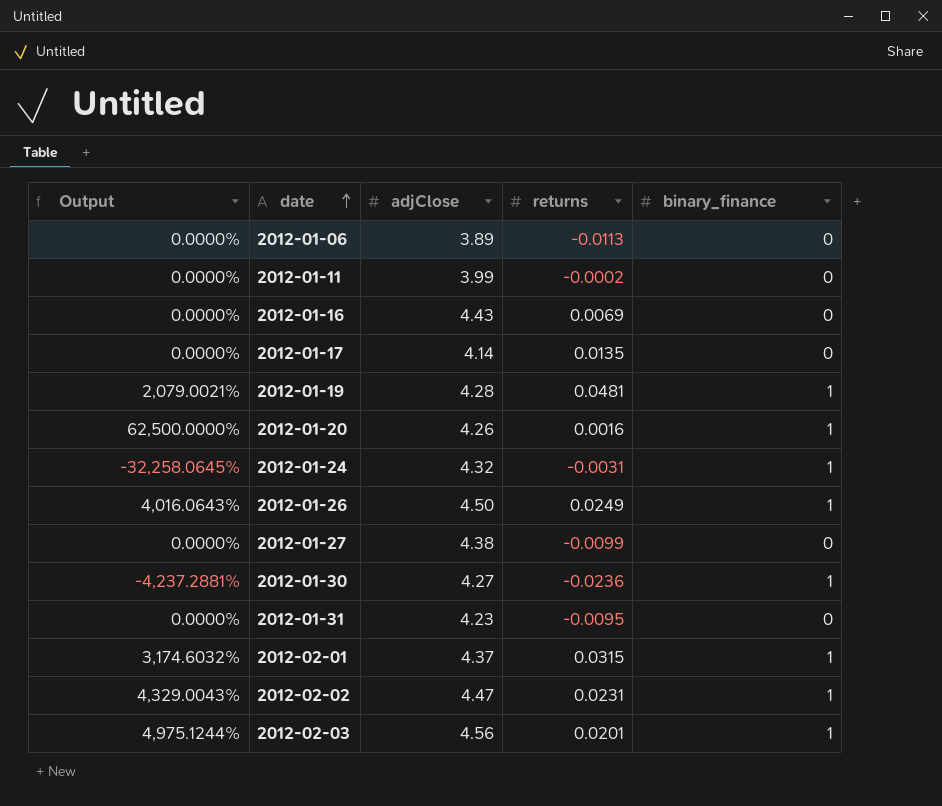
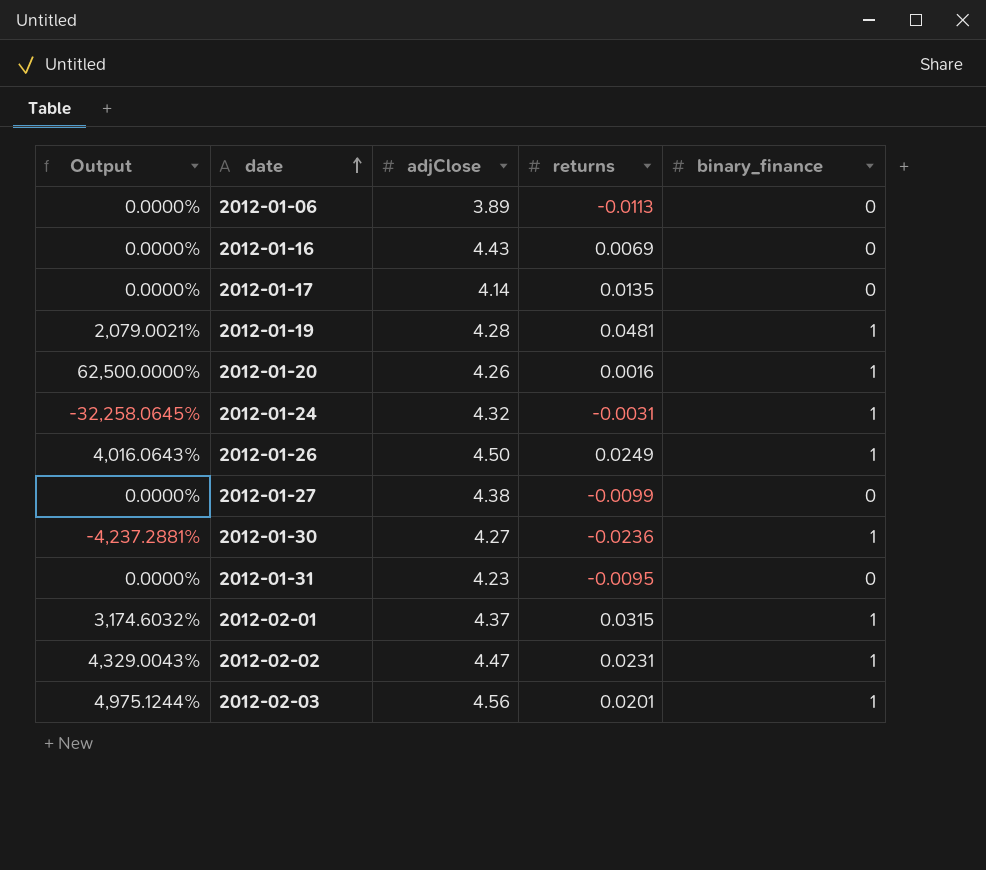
row 2012-01-11: 0.0000% | 3.99 | -0.0002 | 0 -> none

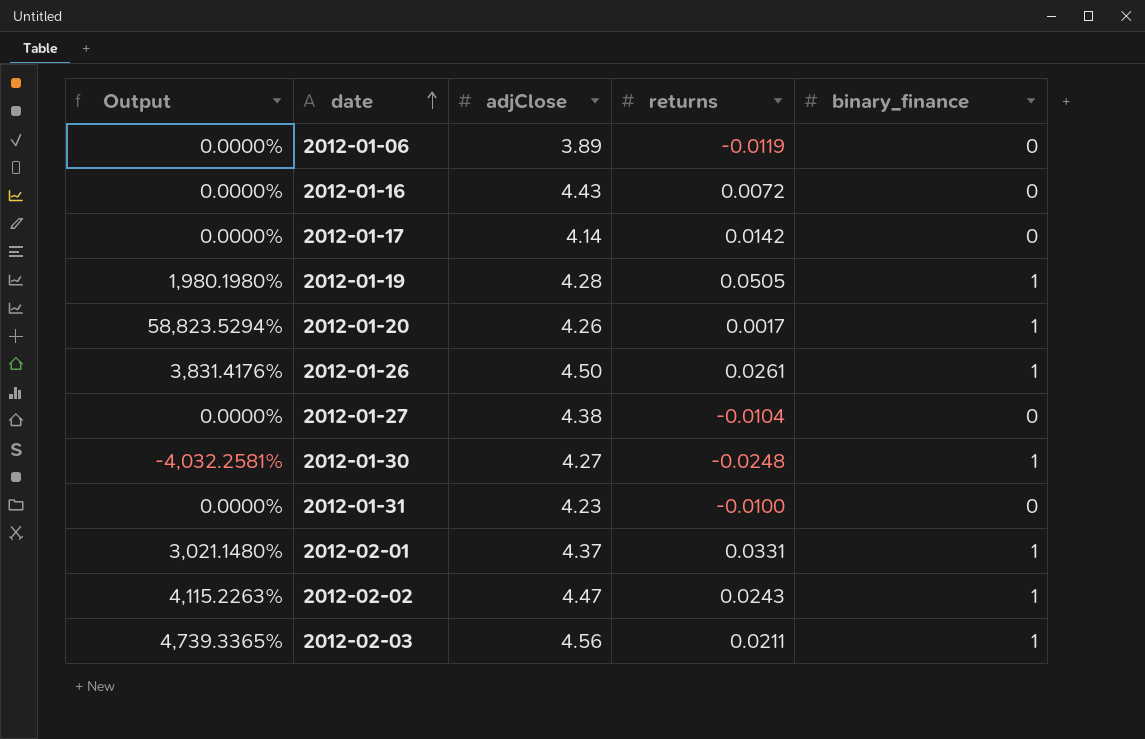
row 2012-01-24: -32,258.0645% | 4.32 | -0.0031 | 1 -> none
2012-01-06 | returns: -0.0113 -> -0.0119
2012-01-16 | returns: 0.0069 -> 0.0072
2012-01-17 | returns: 0.0135 -> 0.0142
2012-01-19 | Output: 2,079.0021% -> 1,980.1980%
2012-01-19 | returns: 0.0481 -> 0.0505
2012-01-20 | Output: 62,500.0000% -> 58,823.5294%
2012-01-20 | returns: 0.0016 -> 0.0017
2012-01-26 | Output: 4,016.0643% -> 3,831.4176%
2012-01-26 | returns: 0.0249 -> 0.0261
2012-01-27 | returns: -0.0099 -> -0.0104
2012-01-30 | Output: -4,237.2881% -> -4,032.2581%
2012-01-30 | returns: -0.0236 -> -0.0248
2012-01-31 | returns: -0.0095 -> -0.0100
2012-02-01 | Output: 3,174.6032% -> 3,021.1480%
2012-02-01 | returns: 0.0315 -> 0.0331
2012-02-02 | Output: 4,329.0043% -> 4,115.2263%
2012-02-02 | returns: 0.0231 -> 0.0243
2012-02-03 | Output: 4,975.1244% -> 4,739.3365%
2012-02-03 | returns: 0.0201 -> 0.0211

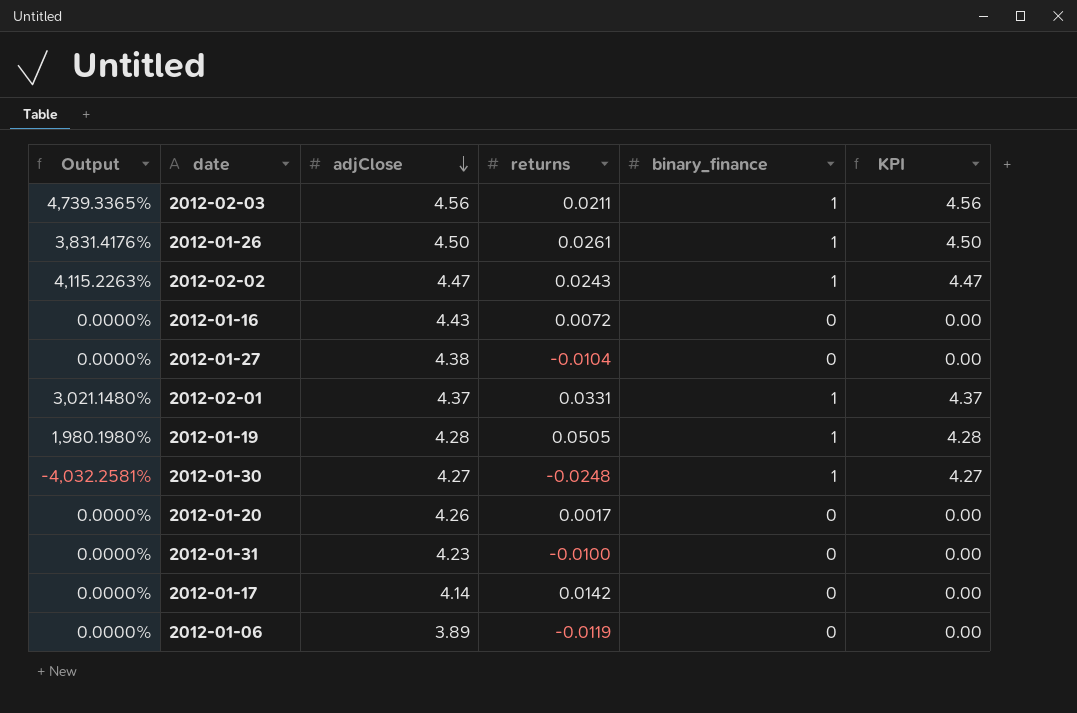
row order: date ascending -> adjClose descending
column KPI | formula: none -> [adjClose] * [binary_finance]
2012-01-20 | Output: 58,823.5294% -> 0.0000%
2012-01-20 | binary_finance: 1 -> 0

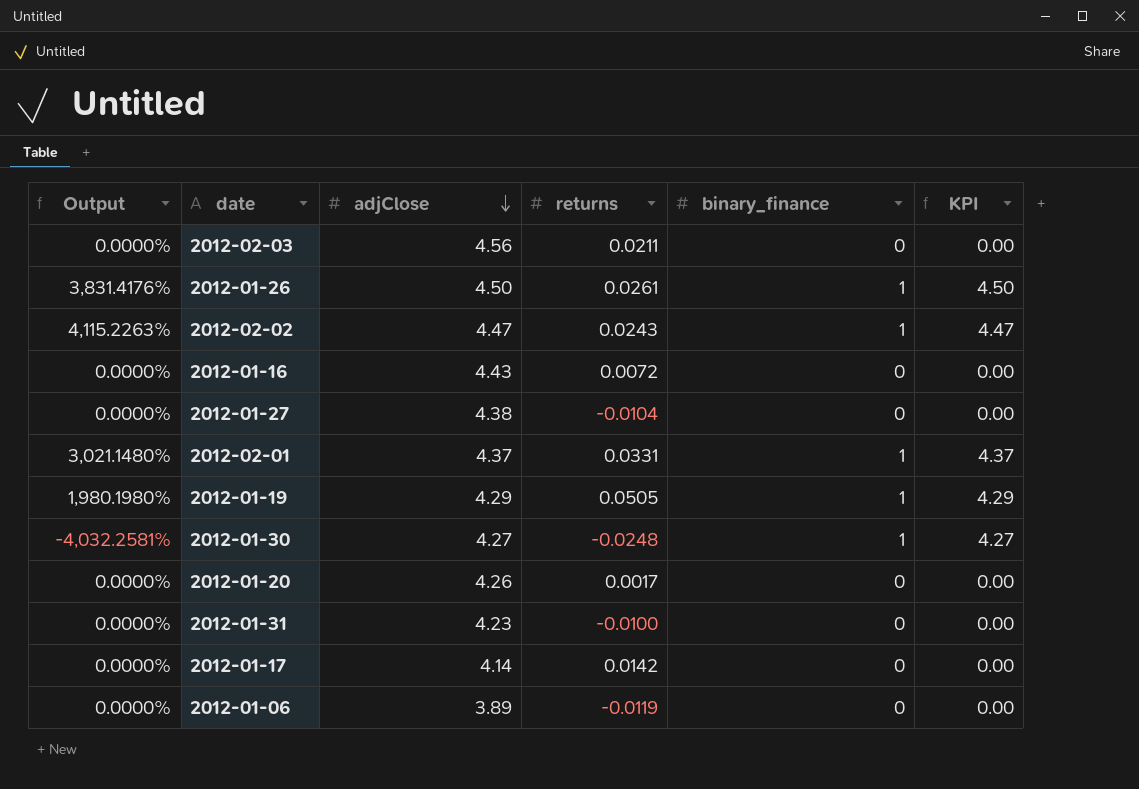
2012-02-03 | Output: 4,739.3365% -> 0.0000%
2012-02-03 | binary_finance: 1 -> 0
2012-02-03 | KPI: 4.56 -> 0.00
2012-01-19 | adjClose: 4.28 -> 4.29
2012-01-19 | KPI: 4.28 -> 4.29

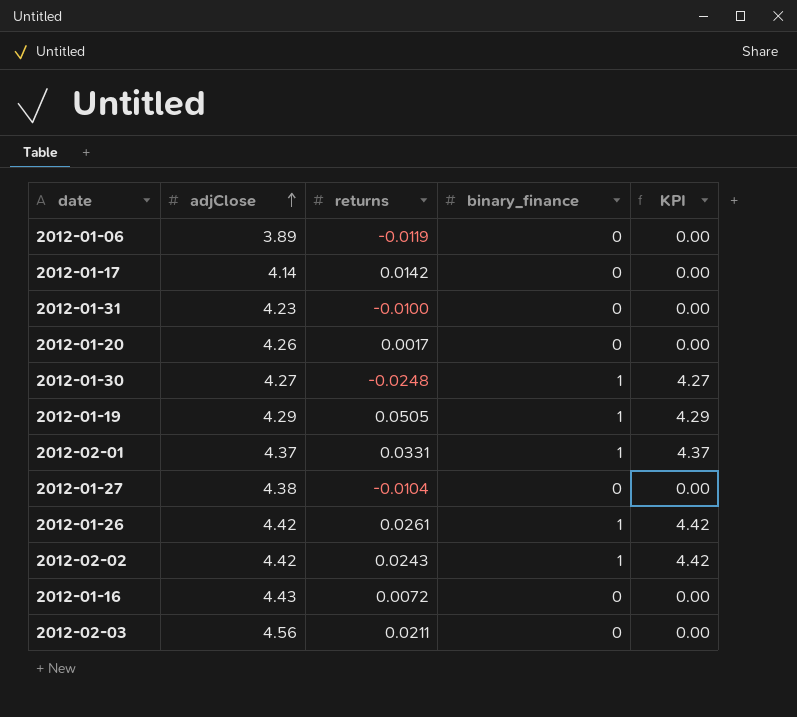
row order: adjClose descending -> adjClose ascending
column Output | formula: [binary_finance] / [returns] -> none
2012-01-26 | adjClose: 4.50 -> 4.42
2012-01-26 | KPI: 4.50 -> 4.42
2012-02-02 | adjClose: 4.47 -> 4.42
2012-02-02 | KPI: 4.47 -> 4.42

